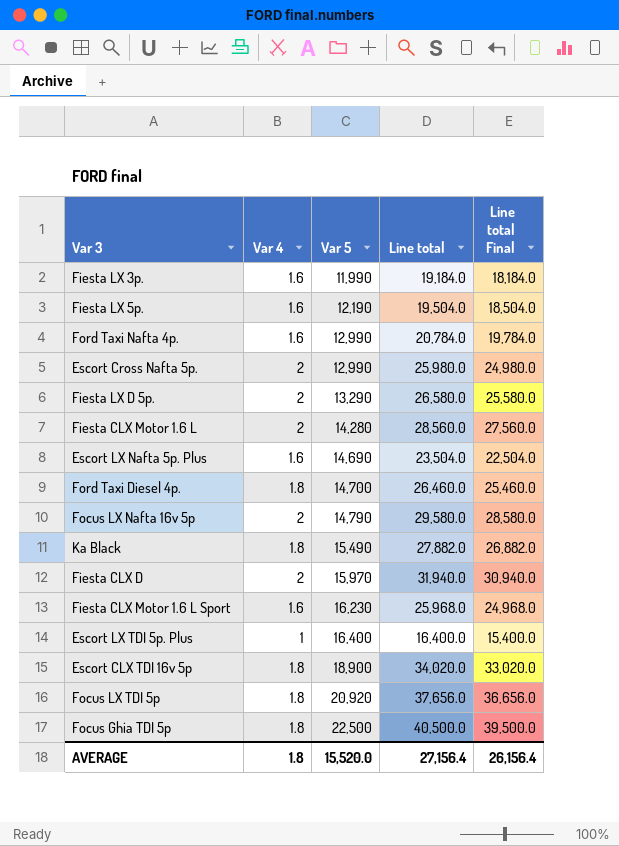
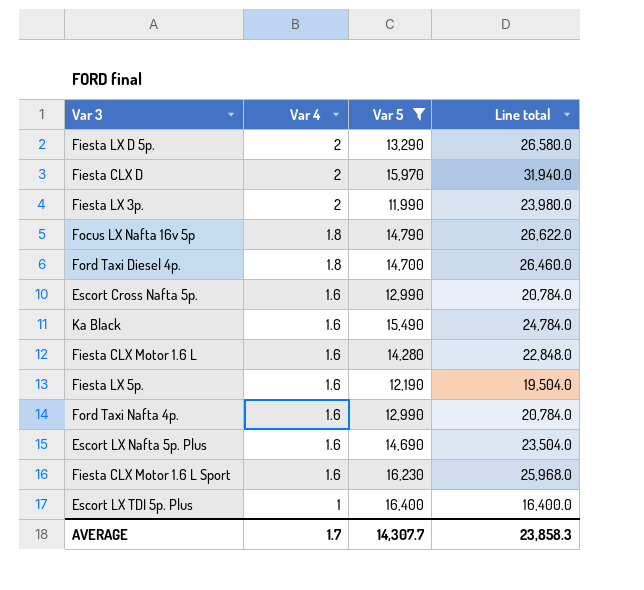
filter: none -> Var 5 <= 16,400
row order: Var 5 ascending -> Var 4 descending
column Line total Final | formula: [Line total] - 1000 -> none
Fiesta LX 3p. | Var 4: 1.6 -> 2
Fiesta LX 3p. | Line total: 19,184.0 -> 23,980.0
Focus LX Nafta 16v 5p | Var 4: 2 -> 1.8
Focus LX Nafta 16v 5p | Line total: 29,580.0 -> 26,622.0
Escort Cross Nafta 5p. | Var 4: 2 -> 1.6
Escort Cross Nafta 5p. | Line total: 25,980.0 -> 20,784.0
Ka Black | Var 4: 1.8 -> 1.6
Ka Black | Line total: 27,882.0 -> 24,784.0
Fiesta CLX Motor 1.6 L | Var 4: 2 -> 1.6
Fiesta CLX Motor 1.6 L | Line total: 28,560.0 -> 22,848.0
AVERAGE | Var 4: 1.8 -> 1.7
AVERAGE | Var 5: 15,520.0 -> 14,307.7
AVERAGE | Line total: 27,156.4 -> 23,858.3

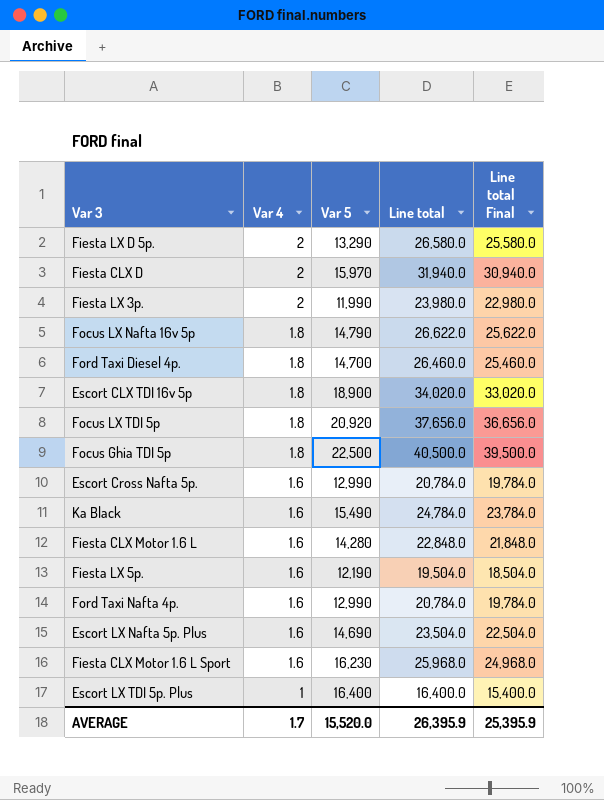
filter: Var 5 <= 16,400 -> none
column Line total Final | formula: none -> [Line total] - 1000
AVERAGE | Var 5: 14,307.7 -> 15,520.0
AVERAGE | Line total: 23,858.3 -> 26,395.9

